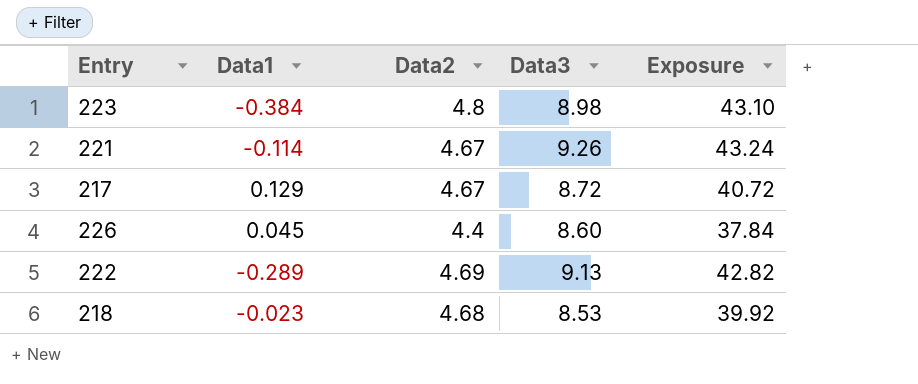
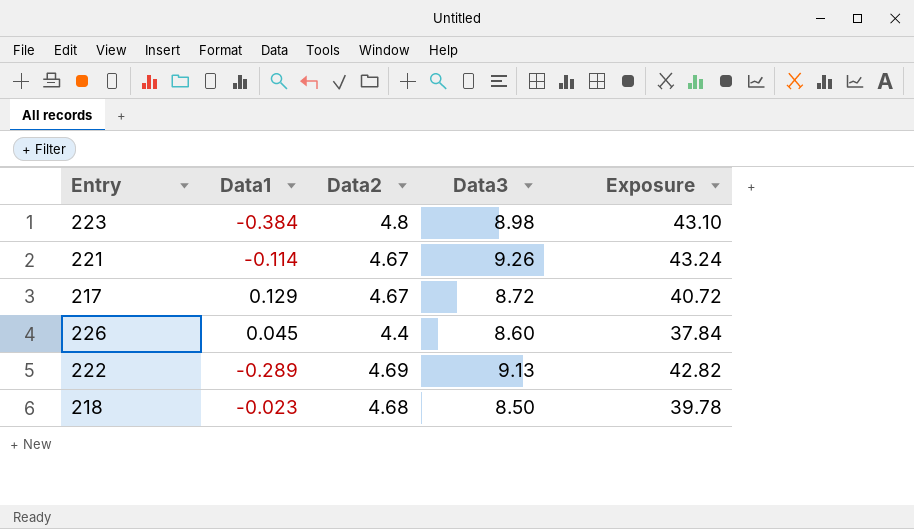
218 | Data3: 8.53 -> 8.50
218 | Exposure: 39.92 -> 39.78

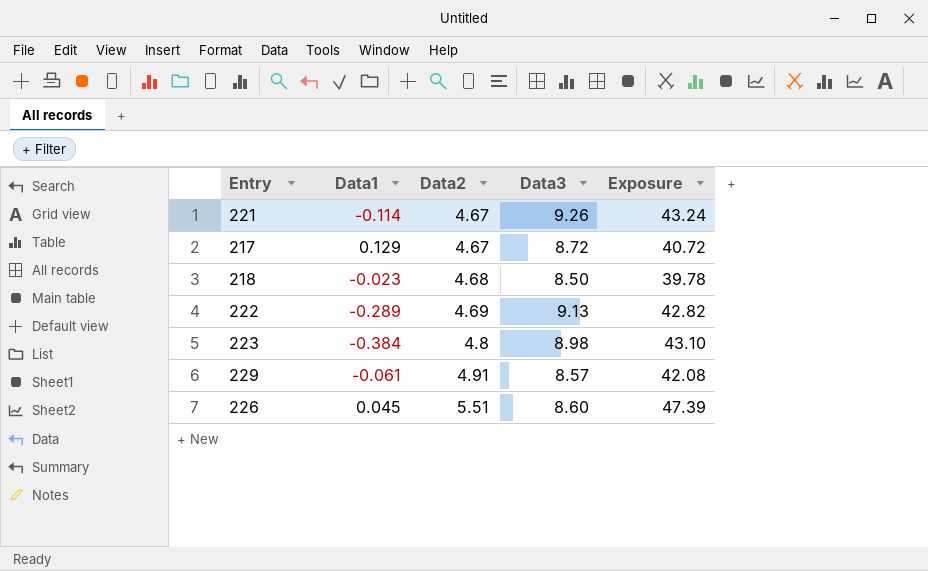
row order: none -> Data2 ascending
row 229: none -> -0.061 | 4.91 | 8.57 | 42.08
226 | Data2: 4.4 -> 5.51
226 | Exposure: 37.84 -> 47.39

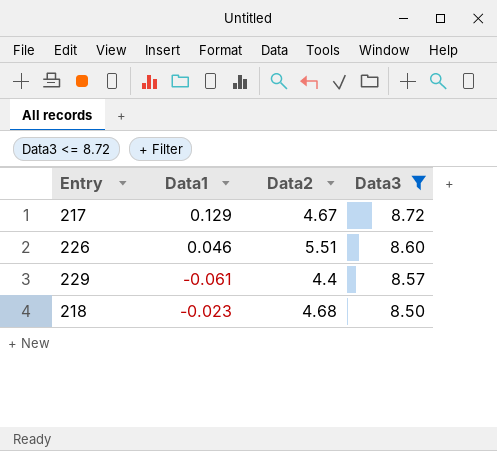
filter: none -> Data3 <= 8.72
row order: Data2 ascending -> Data3 descending
column Exposure | formula: [Data2] * [Data3] -> none
226 | Data1: 0.045 -> 0.046
229 | Data2: 4.91 -> 4.4

